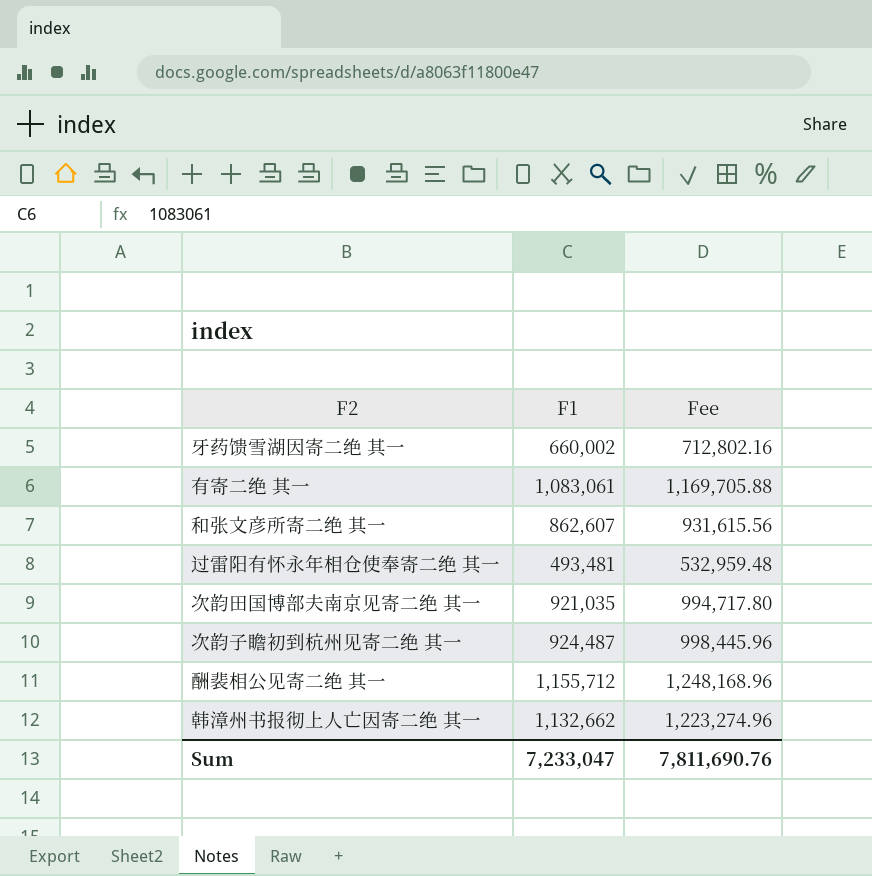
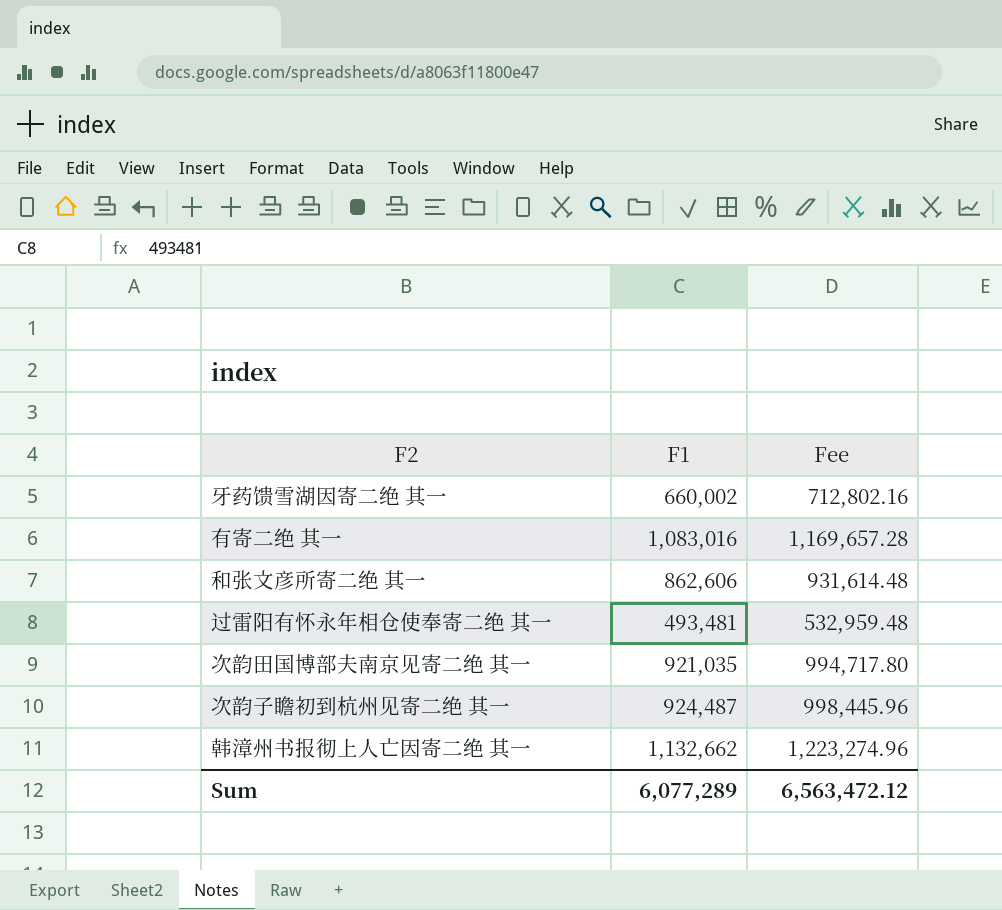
row 酬裴相公见寄二绝 其一: 1,155,712 | 1,248,168.96 -> none
有寄二绝 其一 | F1: 1,083,061 -> 1,083,016
有寄二绝 其一 | Fee: 1,169,705.88 -> 1,169,657.28
和张文彦所寄二绝 其一 | F1: 862,607 -> 862,606
和张文彦所寄二绝 其一 | Fee: 931,615.56 -> 931,614.48
Sum | F1: 7,233,047 -> 6,077,289
Sum | Fee: 7,811,690.76 -> 6,563,472.12

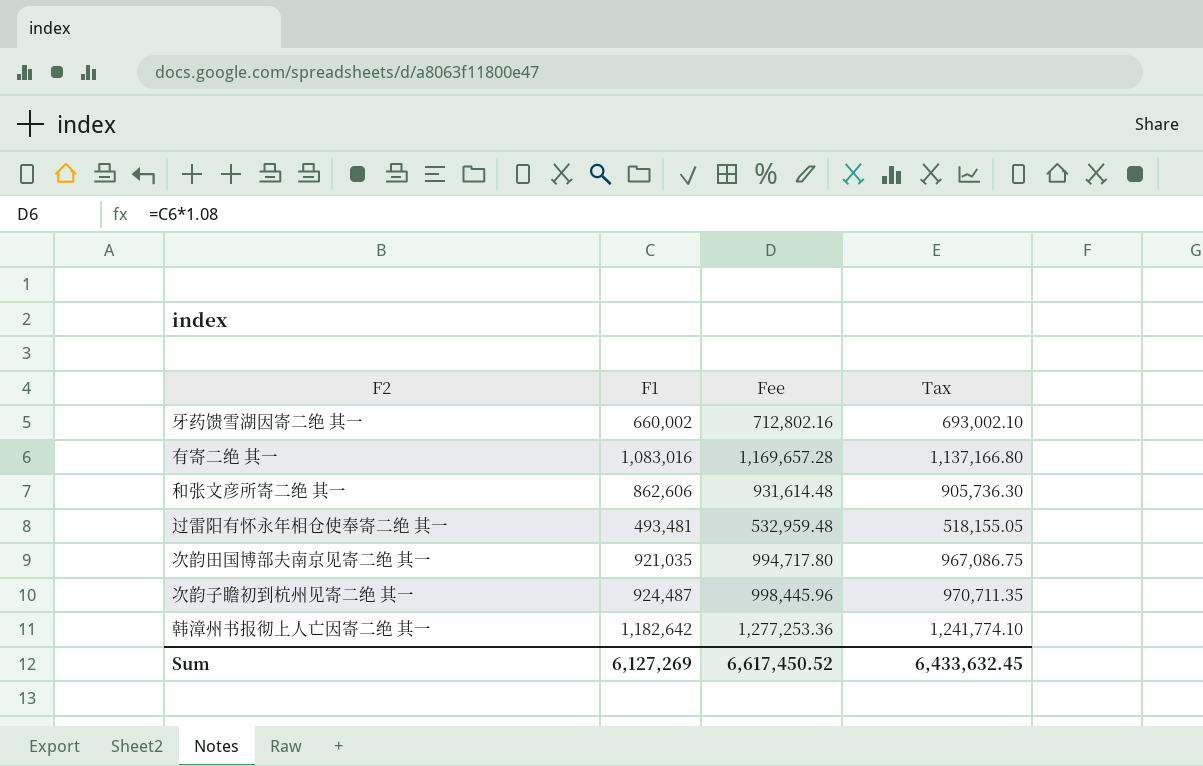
column Tax | formula: none -> [F1] * 1.05
韩漳州书报彻上人亡因寄二绝 其一 | F1: 1,132,662 -> 1,182,642
韩漳州书报彻上人亡因寄二绝 其一 | Fee: 1,223,274.96 -> 1,277,253.36
Sum | F1: 6,077,289 -> 6,127,269
Sum | Fee: 6,563,472.12 -> 6,617,450.52

